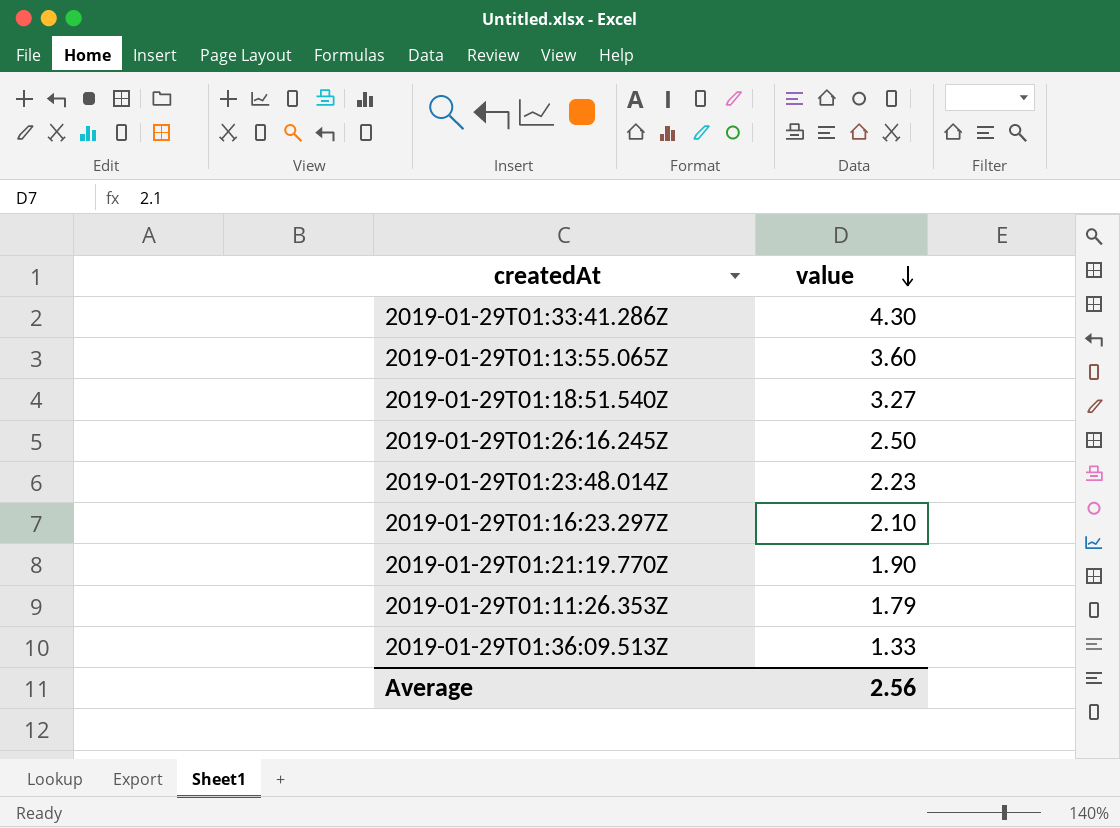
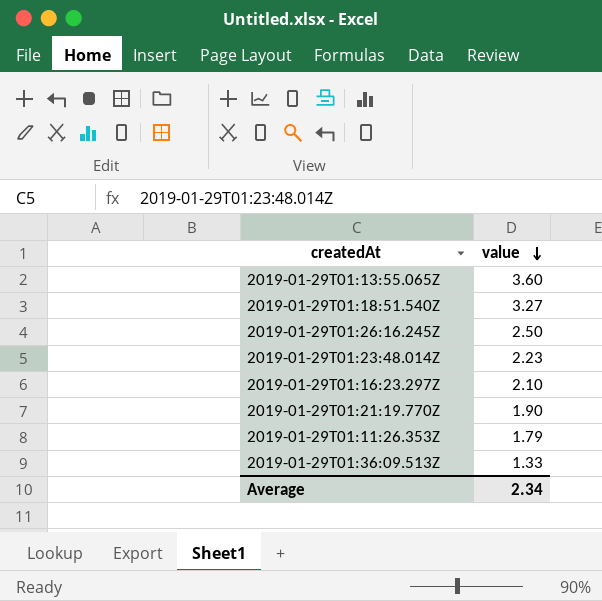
row 2019-01-29T01:33:41.286Z: 4.30 -> none
Average | value: 2.56 -> 2.34

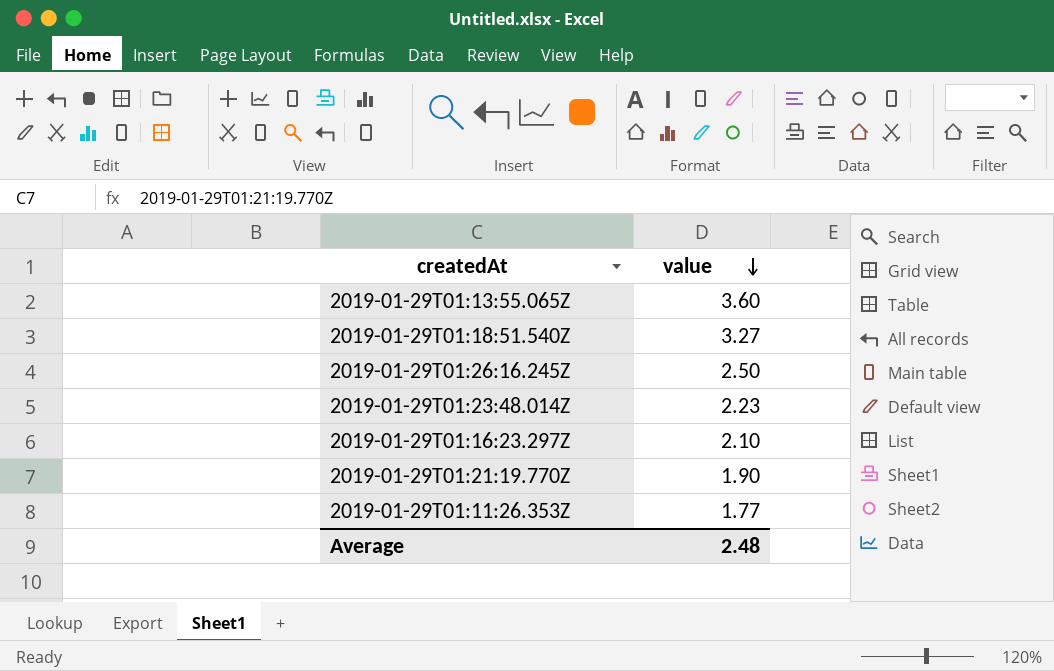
row 2019-01-29T01:36:09.513Z: 1.33 -> none
2019-01-29T01:11:26.353Z | value: 1.79 -> 1.77
Average | value: 2.34 -> 2.48

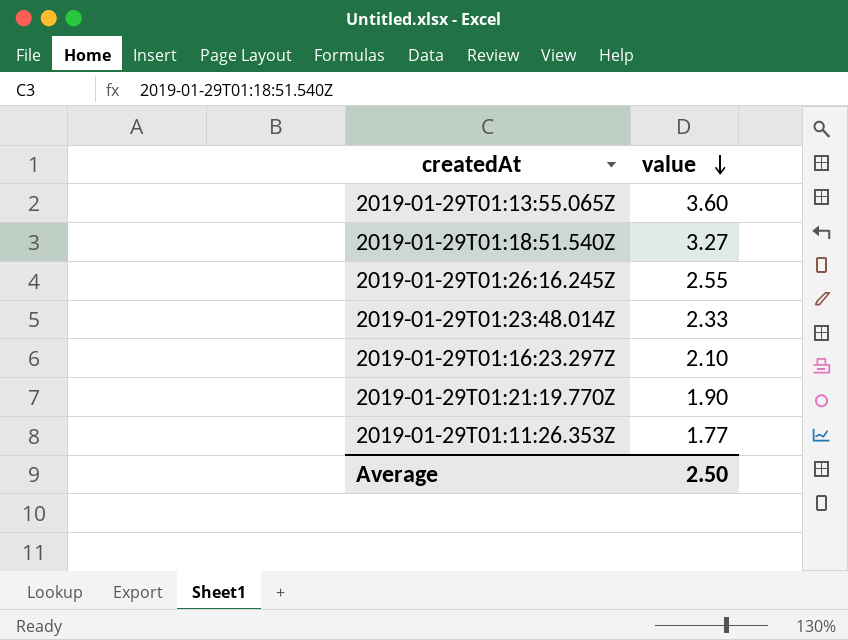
2019-01-29T01:26:16.245Z | value: 2.50 -> 2.55
2019-01-29T01:23:48.014Z | value: 2.23 -> 2.33
Average | value: 2.48 -> 2.50

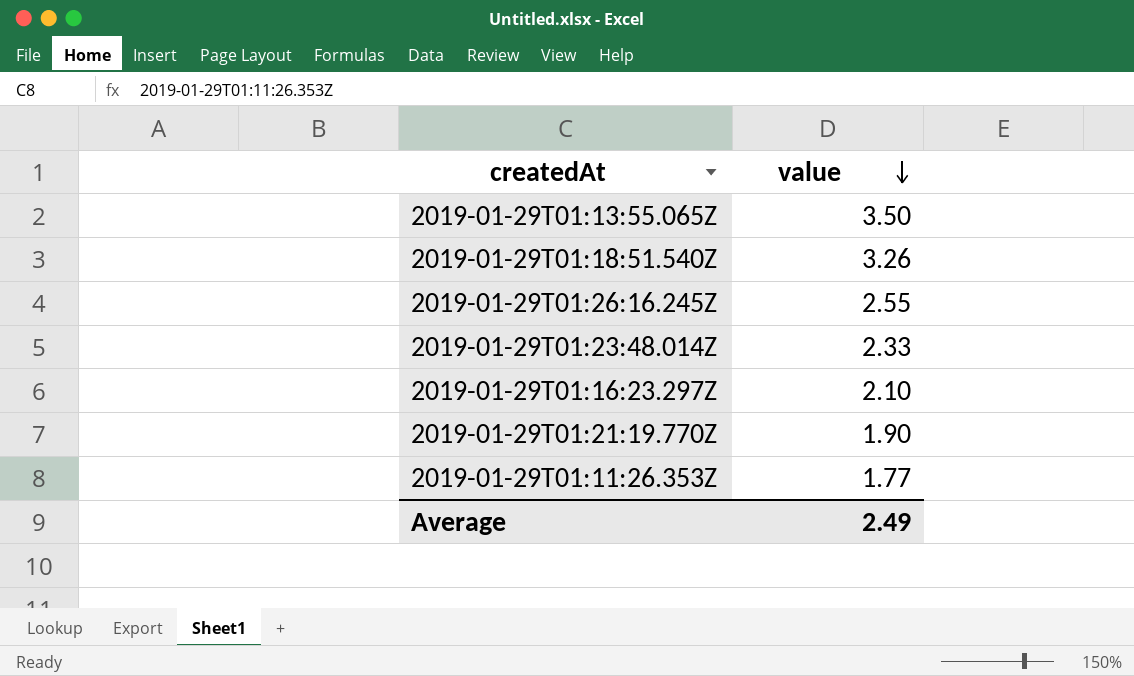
2019-01-29T01:13:55.065Z | value: 3.60 -> 3.50
2019-01-29T01:18:51.540Z | value: 3.27 -> 3.26
Average | value: 2.50 -> 2.49

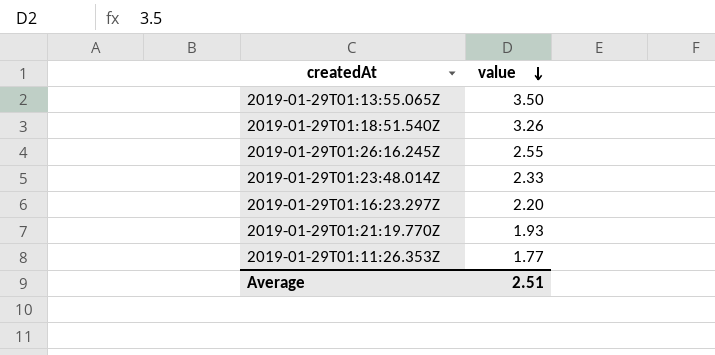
2019-01-29T01:16:23.297Z | value: 2.10 -> 2.20
2019-01-29T01:21:19.770Z | value: 1.90 -> 1.93
Average | value: 2.49 -> 2.51

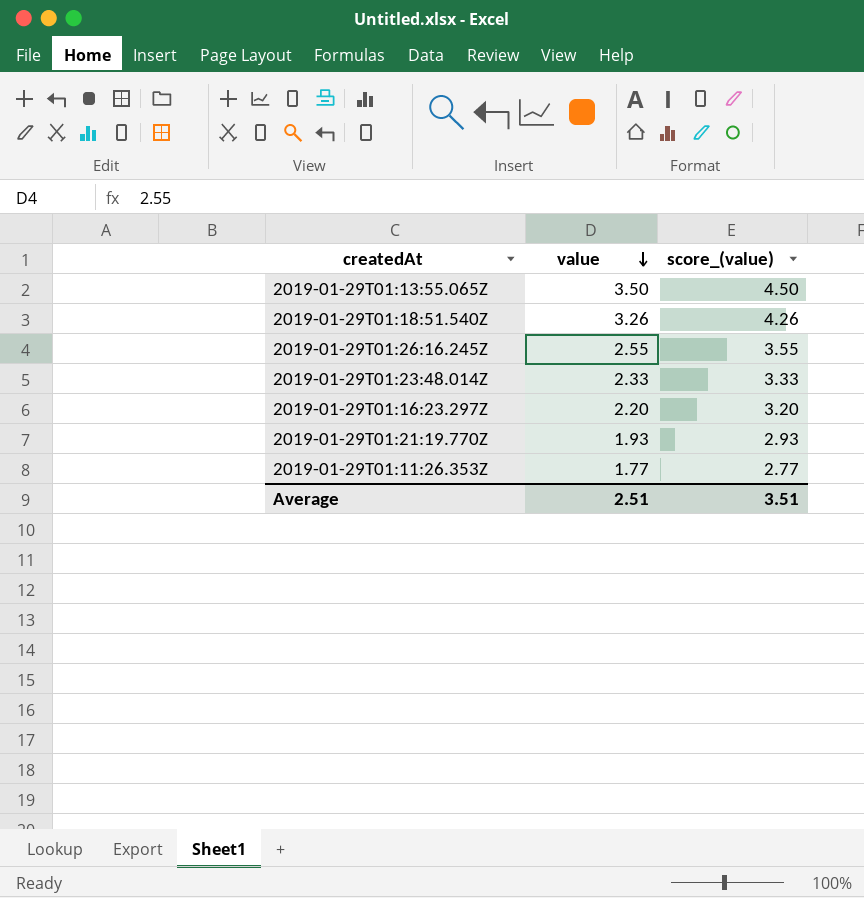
column score_(value) | formula: none -> [value] + 1

